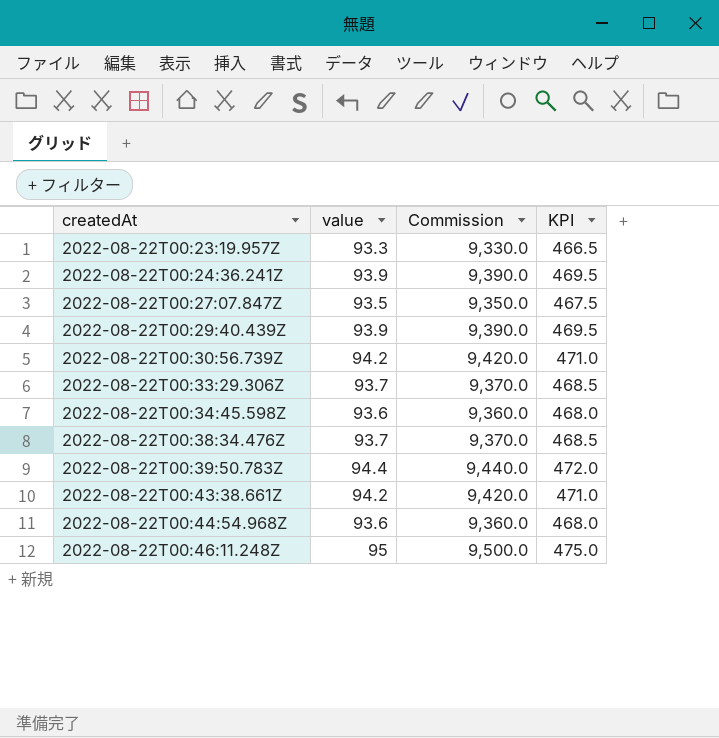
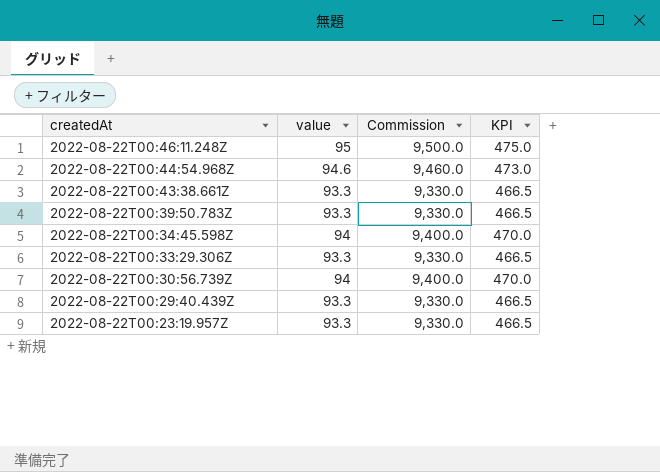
row order: createdAt ascending -> createdAt descending
row 2022-08-22T00:24:36.241Z: 93.9 | 9,390.0 | 469.5 -> none
row 2022-08-22T00:27:07.847Z: 93.5 | 9,350.0 | 467.5 -> none
row 2022-08-22T00:38:34.476Z: 93.7 | 9,370.0 | 468.5 -> none
2022-08-22T00:44:54.968Z | value: 93.6 -> 94.6
2022-08-22T00:44:54.968Z | Commission: 9,360.0 -> 9,460.0
2022-08-22T00:44:54.968Z | KPI: 468.0 -> 473.0
2022-08-22T00:43:38.661Z | value: 94.2 -> 93.3
2022-08-22T00:43:38.661Z | Commission: 9,420.0 -> 9,330.0
2022-08-22T00:43:38.661Z | KPI: 471.0 -> 466.5
2022-08-22T00:39:50.783Z | value: 94.4 -> 93.3
2022-08-22T00:39:50.783Z | Commission: 9,440.0 -> 9,330.0
2022-08-22T00:39:50.783Z | KPI: 472.0 -> 466.5
2022-08-22T00:34:45.598Z | value: 93.6 -> 94
2022-08-22T00:34:45.598Z | Commission: 9,360.0 -> 9,400.0
2022-08-22T00:34:45.598Z | KPI: 468.0 -> 470.0
2022-08-22T00:33:29.306Z | value: 93.7 -> 93.3
2022-08-22T00:33:29.306Z | Commission: 9,370.0 -> 9,330.0
2022-08-22T00:33:29.306Z | KPI: 468.5 -> 466.5
2022-08-22T00:30:56.739Z | value: 94.2 -> 94
2022-08-22T00:30:56.739Z | Commission: 9,420.0 -> 9,400.0
2022-08-22T00:30:56.739Z | KPI: 471.0 -> 470.0
2022-08-22T00:29:40.439Z | value: 93.9 -> 93.3
2022-08-22T00:29:40.439Z | Commission: 9,390.0 -> 9,330.0
2022-08-22T00:29:40.439Z | KPI: 469.5 -> 466.5

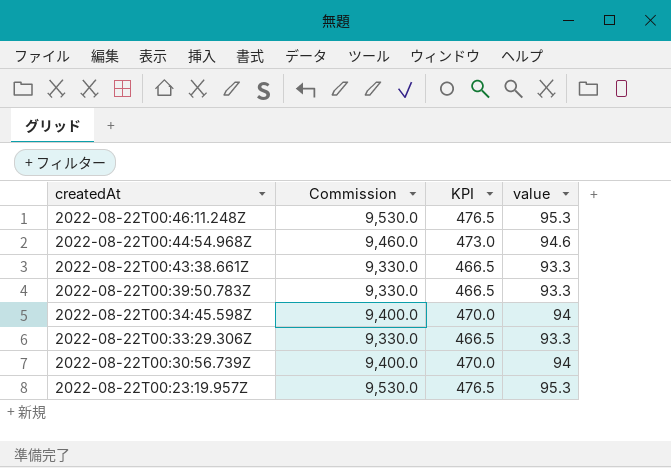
column value | position: 2 -> 4
row 2022-08-22T00:29:40.439Z: 93.3 | 9,330.0 | 466.5 -> none
2022-08-22T00:46:11.248Z | Commission: 9,500.0 -> 9,530.0
2022-08-22T00:46:11.248Z | KPI: 475.0 -> 476.5
2022-08-22T00:46:11.248Z | value: 95 -> 95.3
2022-08-22T00:23:19.957Z | Commission: 9,330.0 -> 9,530.0
2022-08-22T00:23:19.957Z | KPI: 466.5 -> 476.5
2022-08-22T00:23:19.957Z | value: 93.3 -> 95.3

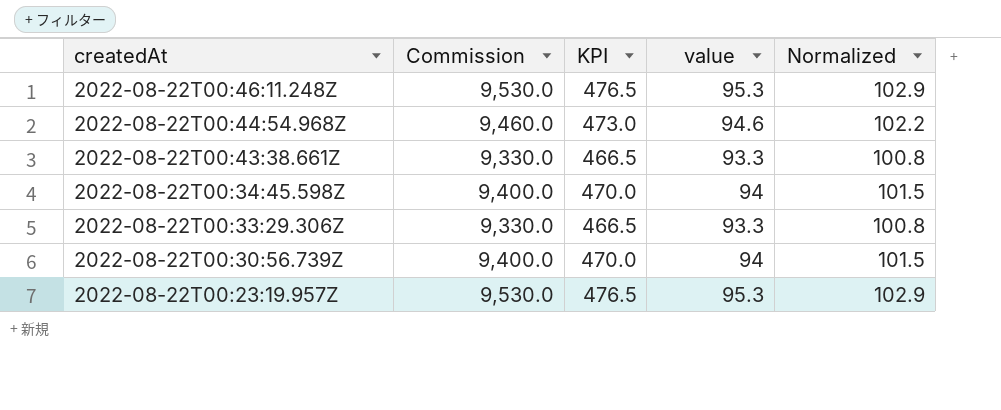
column Normalized | formula: none -> [value] * 1.08
row 2022-08-22T00:39:50.783Z: 9,330.0 | 466.5 | 93.3 -> none

